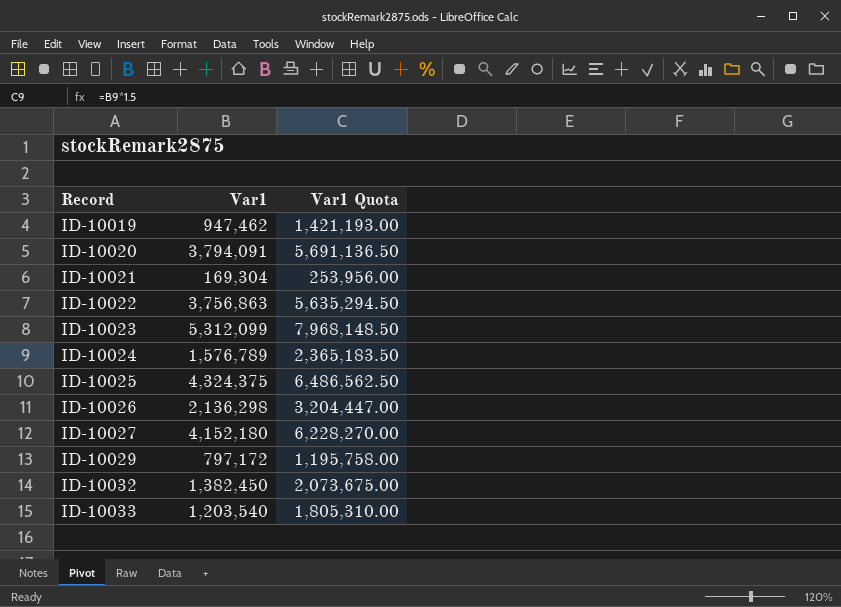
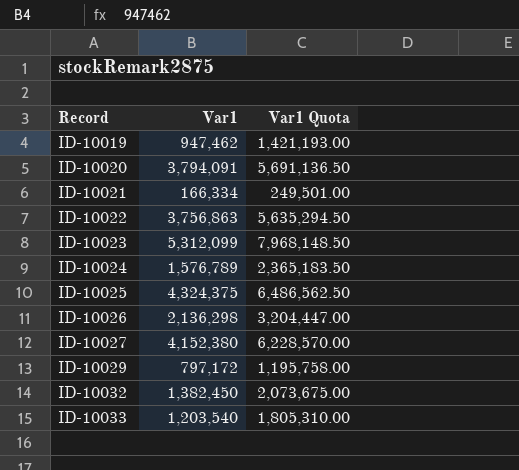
ID-10021 | Var1: 169,304 -> 166,334
ID-10021 | Var1 Quota: 253,956.00 -> 249,501.00
ID-10027 | Var1: 4,152,180 -> 4,152,380
ID-10027 | Var1 Quota: 6,228,270.00 -> 6,228,570.00

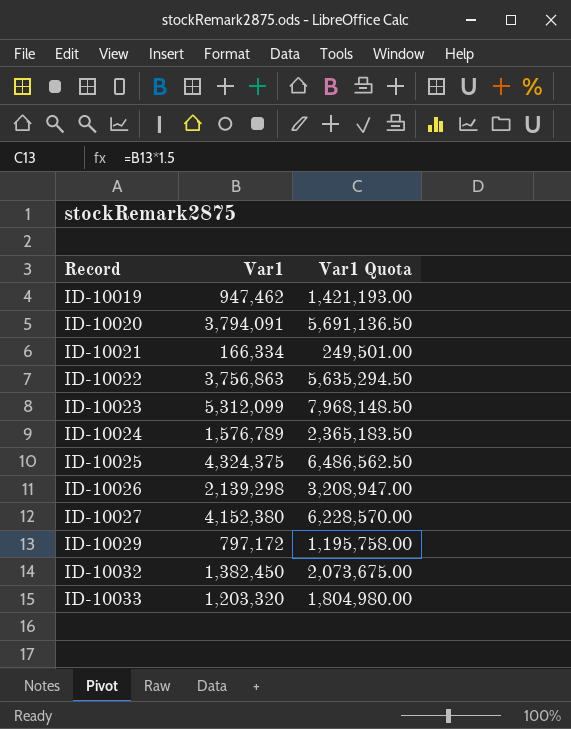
ID-10026 | Var1: 2,136,298 -> 2,139,298
ID-10026 | Var1 Quota: 3,204,447.00 -> 3,208,947.00
ID-10033 | Var1: 1,203,540 -> 1,203,320
ID-10033 | Var1 Quota: 1,805,310.00 -> 1,804,980.00

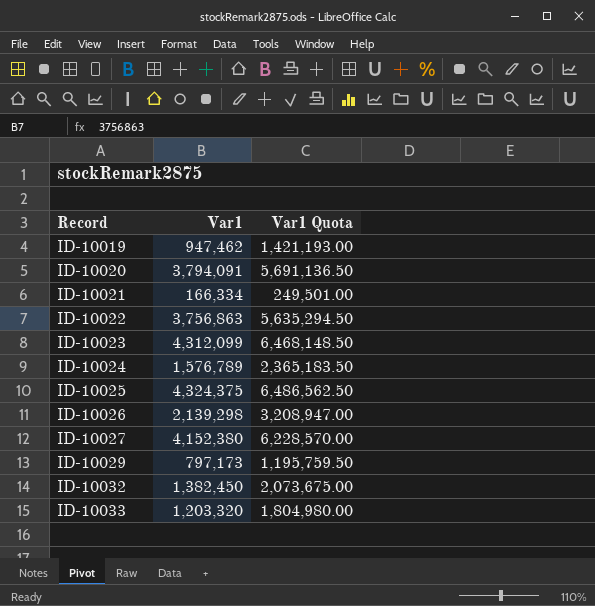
ID-10023 | Var1: 5,312,099 -> 4,312,099
ID-10023 | Var1 Quota: 7,968,148.50 -> 6,468,148.50
ID-10029 | Var1: 797,172 -> 797,173
ID-10029 | Var1 Quota: 1,195,758.00 -> 1,195,759.50

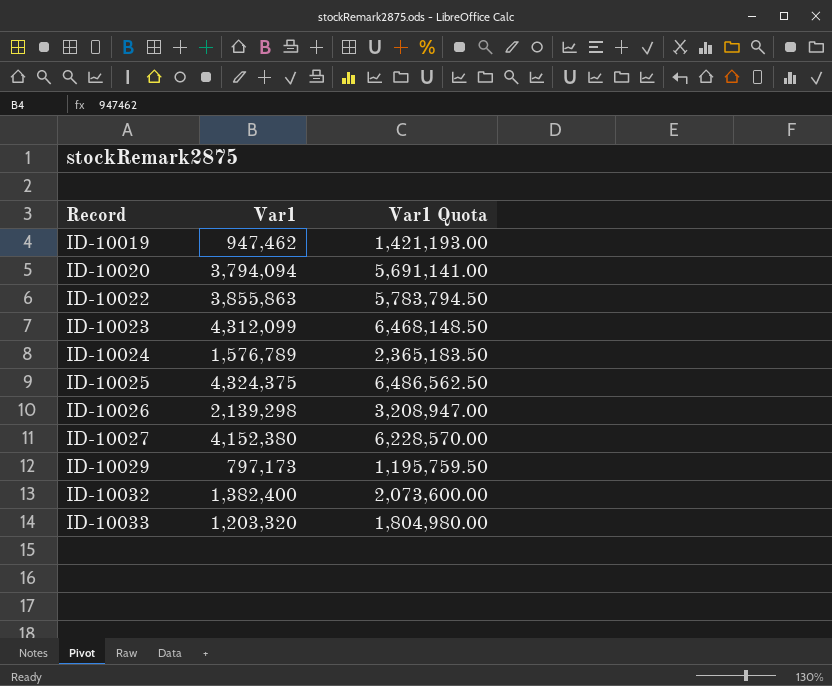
row ID-10021: 166,334 | 249,501.00 -> none
ID-10020 | Var1: 3,794,091 -> 3,794,094
ID-10020 | Var1 Quota: 5,691,136.50 -> 5,691,141.00
ID-10022 | Var1: 3,756,863 -> 3,855,863
ID-10022 | Var1 Quota: 5,635,294.50 -> 5,783,794.50
ID-10032 | Var1: 1,382,450 -> 1,382,400
ID-10032 | Var1 Quota: 2,073,675.00 -> 2,073,600.00

